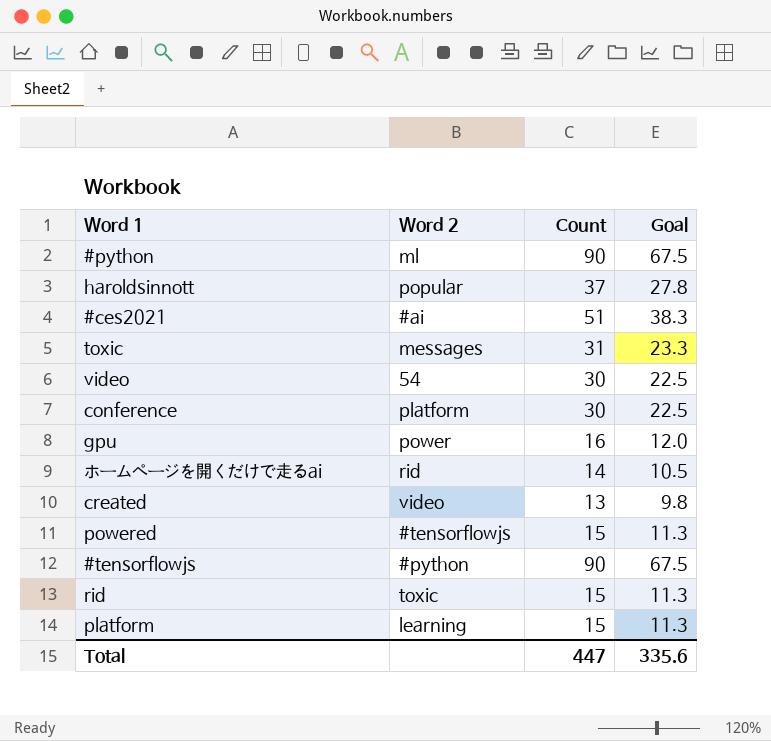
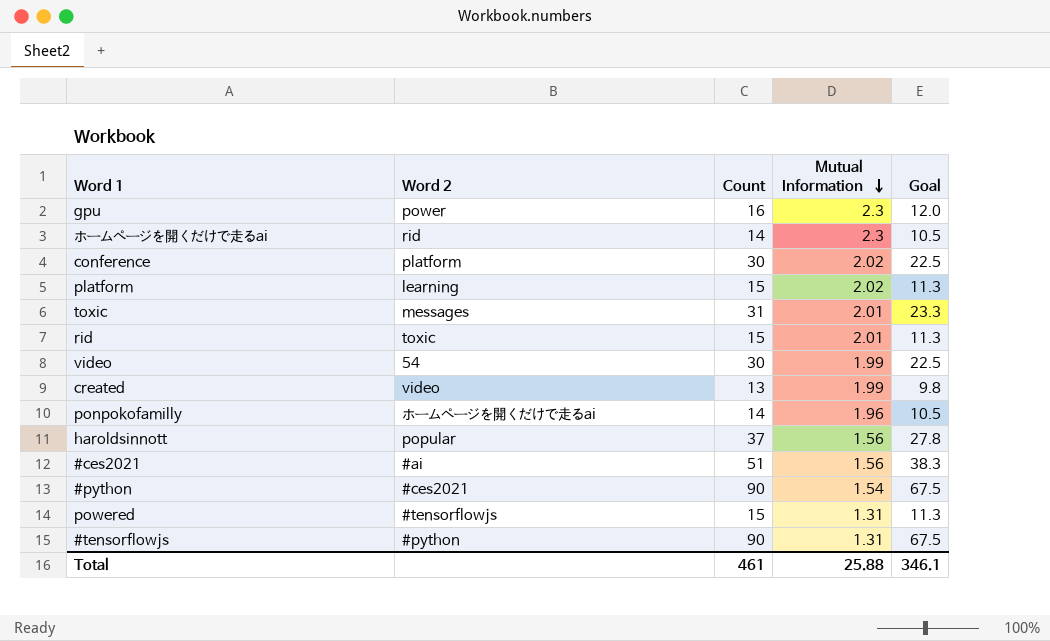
row order: none -> Mutual Information descending
column Mutual Information | position: none -> 4
row ponpokofamilly: none -> ホームページを開くだけで走るai | 14 | 1.96 | 10.5
#python | Word 2: ml -> #ces2021
Total | Count: 447 -> 461
Total | Goal: 335.6 -> 346.1

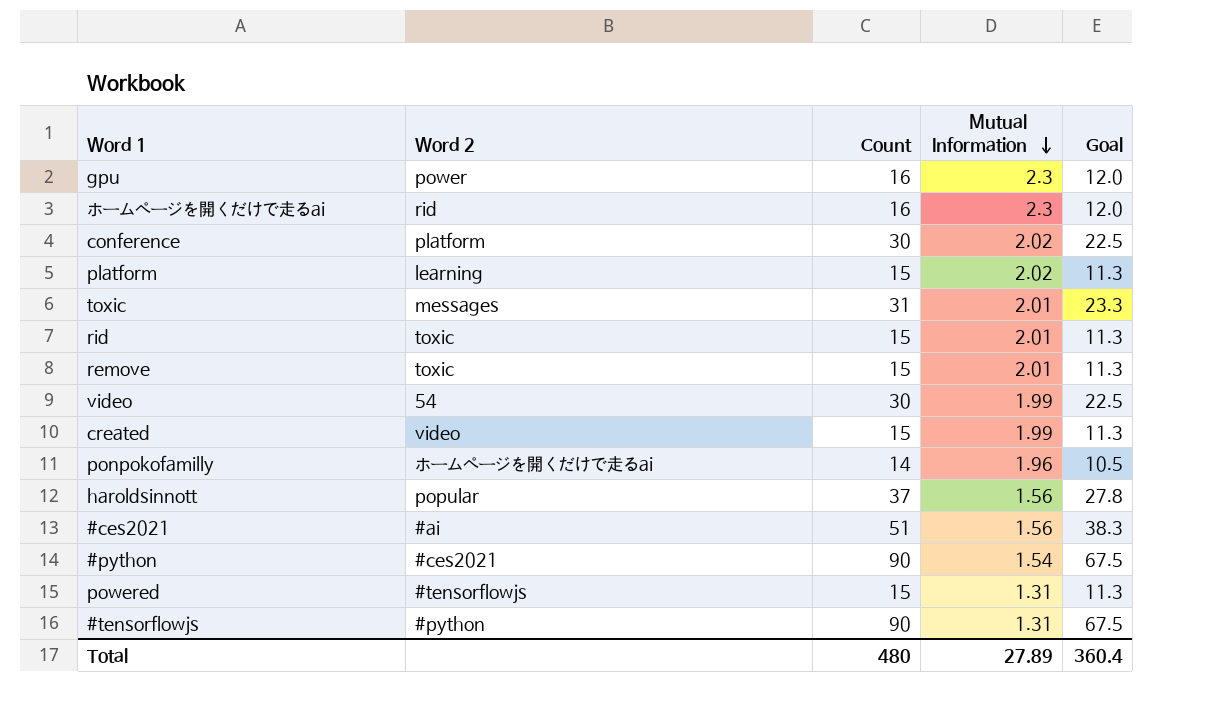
ホームページを開くだけで走るai | Count: 14 -> 16
ホームページを開くだけで走るai | Goal: 10.5 -> 12.0
row remove: none -> toxic | 15 | 2.01 | 11.3
created | Count: 13 -> 15
created | Goal: 9.8 -> 11.3
Total | Count: 461 -> 480
Total | Mutual Information: 25.88 -> 27.89
Total | Goal: 346.1 -> 360.4

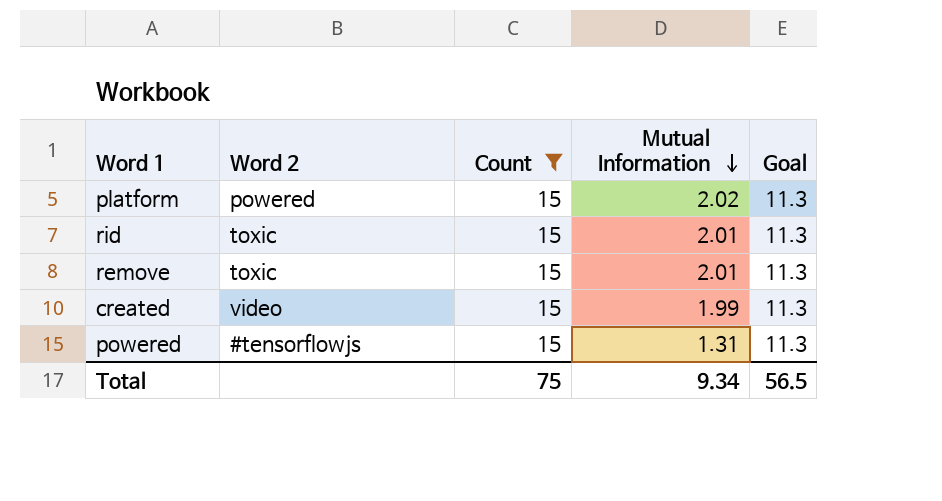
filter: none -> Count = 15
platform | Word 2: learning -> powered
Total | Count: 480 -> 75
Total | Mutual Information: 27.89 -> 9.34
Total | Goal: 360.4 -> 56.5

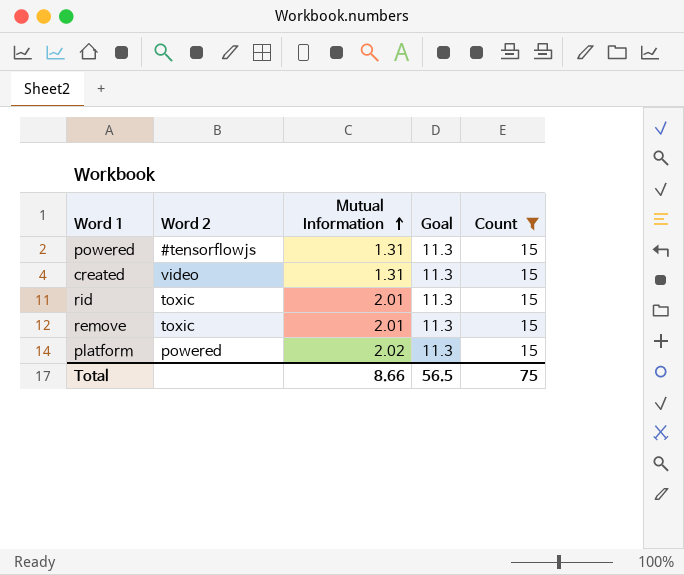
row order: Mutual Information descending -> Mutual Information ascending
column Count | position: 3 -> 5
created | Mutual Information: 1.99 -> 1.31
Total | Mutual Information: 9.34 -> 8.66

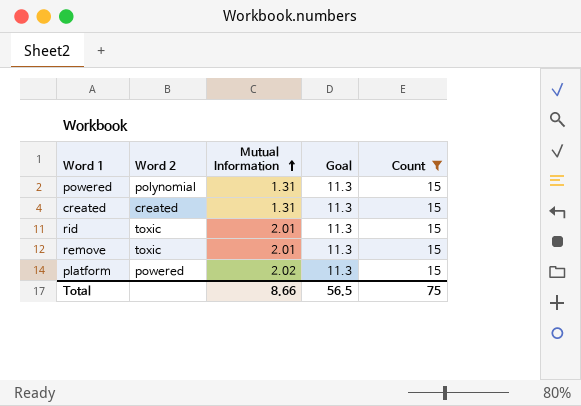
powered | Word 2: #tensorflowjs -> polynomial
created | Word 2: video -> created

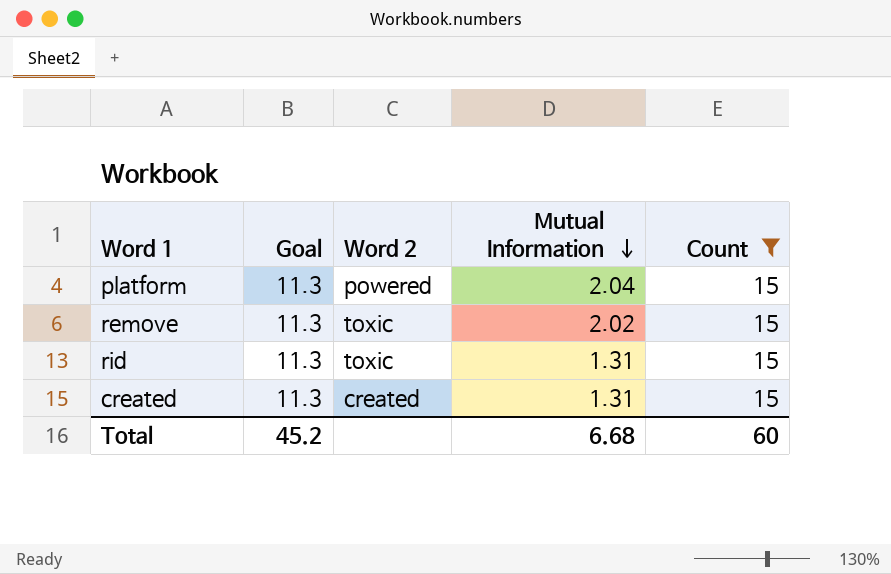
row order: Mutual Information ascending -> Mutual Information descending
column Goal | position: 4 -> 2
row powered: polynomial | 1.31 | 11.3 | 15 -> none
platform | Mutual Information: 2.02 -> 2.04
remove | Mutual Information: 2.01 -> 2.02
rid | Mutual Information: 2.01 -> 1.31
Total | Goal: 56.5 -> 45.2
Total | Mutual Information: 8.66 -> 6.68
Total | Count: 75 -> 60

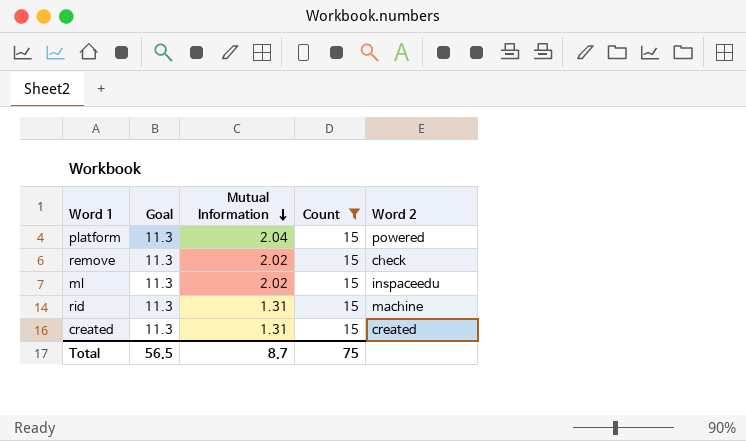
column Word 2 | position: 3 -> 5
remove | Word 2: toxic -> check
row ml: none -> 11.3 | 2.02 | 15 | inspaceedu
rid | Word 2: toxic -> machine
Total | Goal: 45.2 -> 56.5
Total | Mutual Information: 6.68 -> 8.7
Total | Count: 60 -> 75

